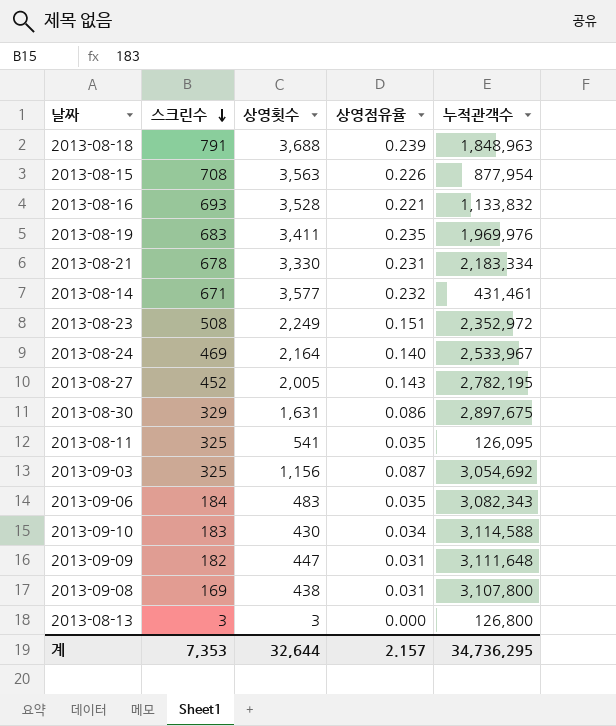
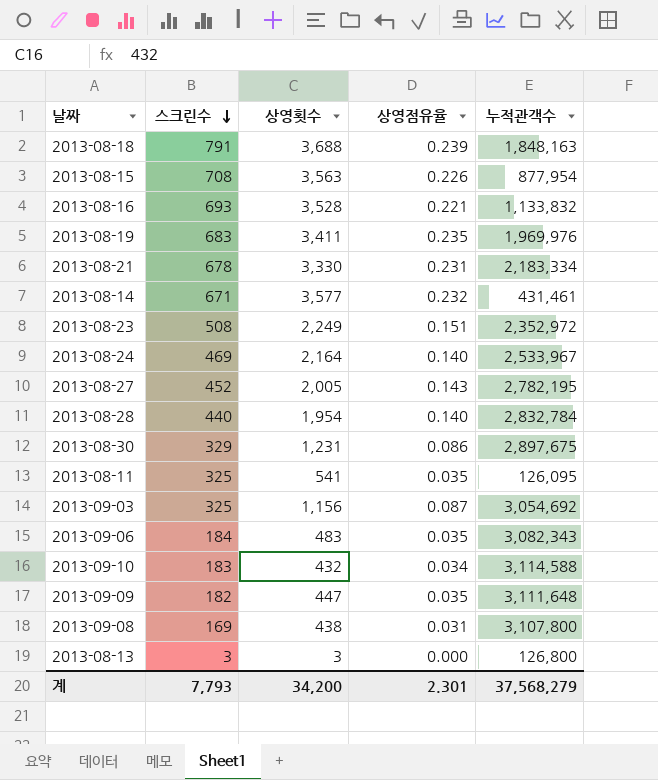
2013-08-18 | 누적관객수: 1,848,963 -> 1,848,163
row 2013-08-28: none -> 440 | 1,954 | 0.140 | 2,832,784
2013-08-30 | 상영횟수: 1,631 -> 1,231
2013-09-10 | 상영횟수: 430 -> 432
2013-09-09 | 상영점유율: 0.031 -> 0.035
계 | 스크린수: 7,353 -> 7,793
계 | 상영횟수: 32,644 -> 34,200
계 | 상영점유율: 2.157 -> 2.301
계 | 누적관객수: 34,736,295 -> 37,568,279

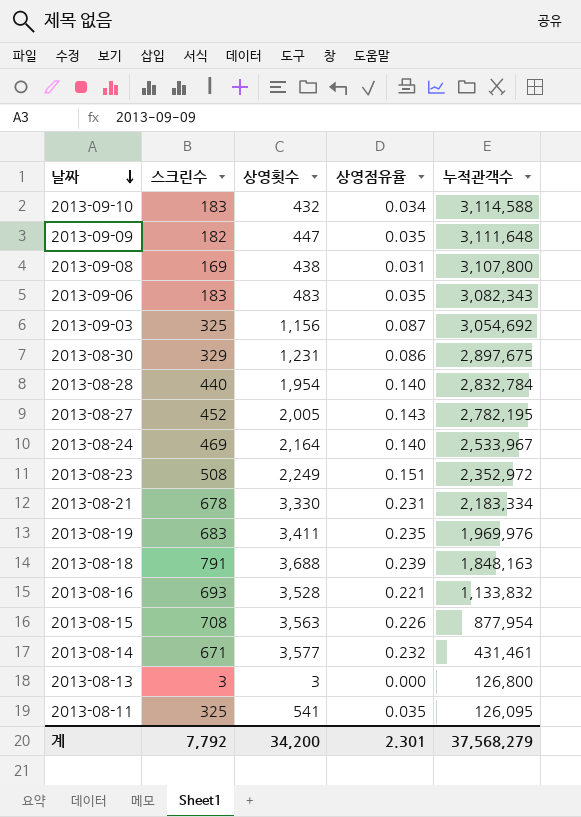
row order: 스크린수 descending -> 날짜 descending
2013-09-06 | 스크린수: 184 -> 183
계 | 스크린수: 7,793 -> 7,792

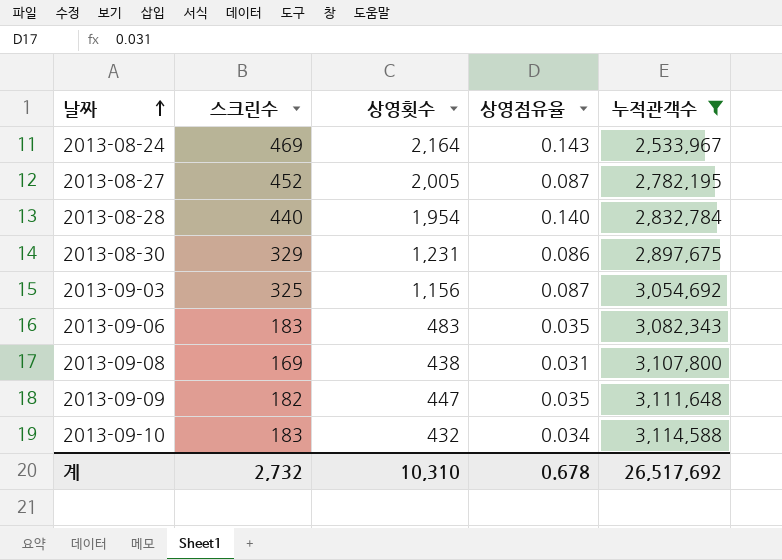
filter: none -> 누적관객수 >= 2,533,967
row order: 날짜 descending -> 날짜 ascending
2013-08-24 | 상영점유율: 0.140 -> 0.143
2013-08-27 | 상영점유율: 0.143 -> 0.087
계 | 스크린수: 7,792 -> 2,732
계 | 상영횟수: 34,200 -> 10,310
계 | 상영점유율: 2.301 -> 0.678
계 | 누적관객수: 37,568,279 -> 26,517,692

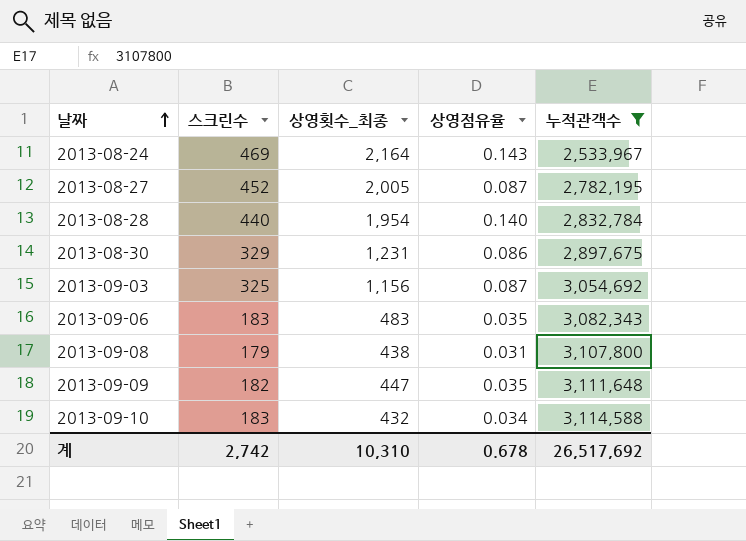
column name: 상영횟수 -> 상영횟수_최종
2013-09-08 | 스크린수: 169 -> 179
계 | 스크린수: 2,732 -> 2,742

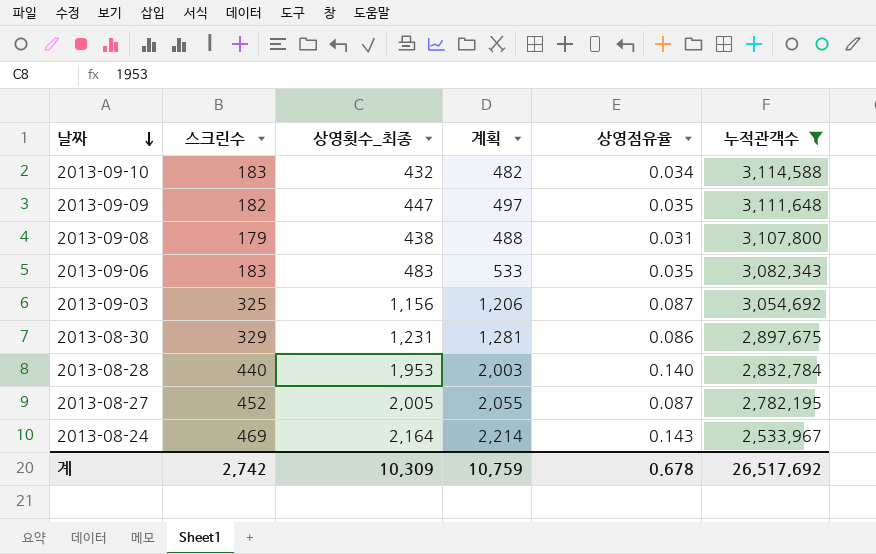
row order: 날짜 ascending -> 날짜 descending
column 계획 | formula: none -> [상영횟수_최종] + 50
2013-08-28 | 상영횟수_최종: 1,954 -> 1,953
계 | 상영횟수_최종: 10,310 -> 10,309

